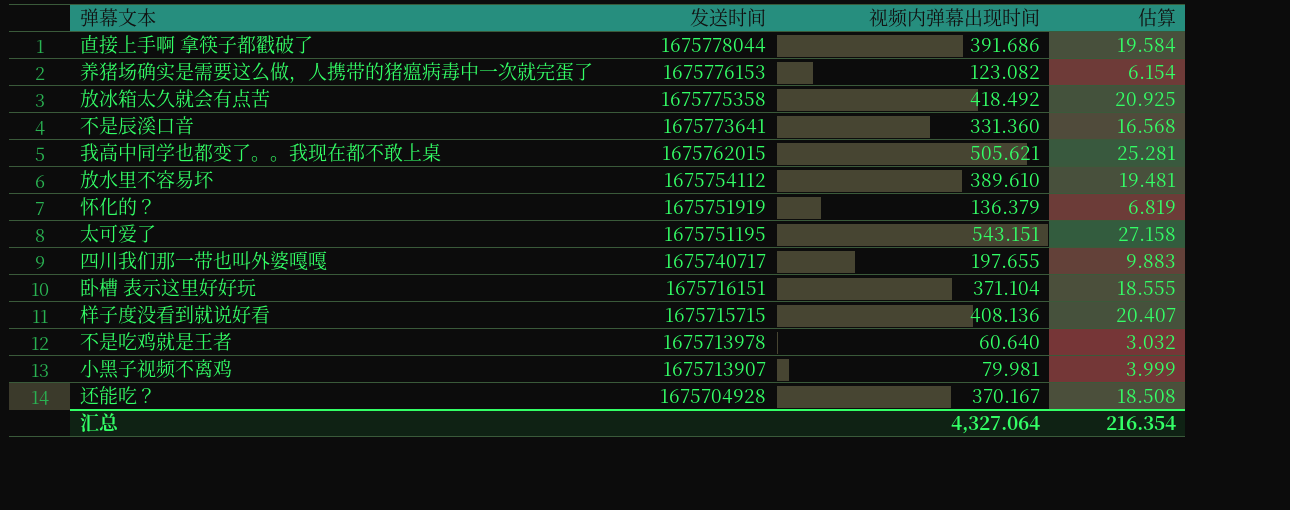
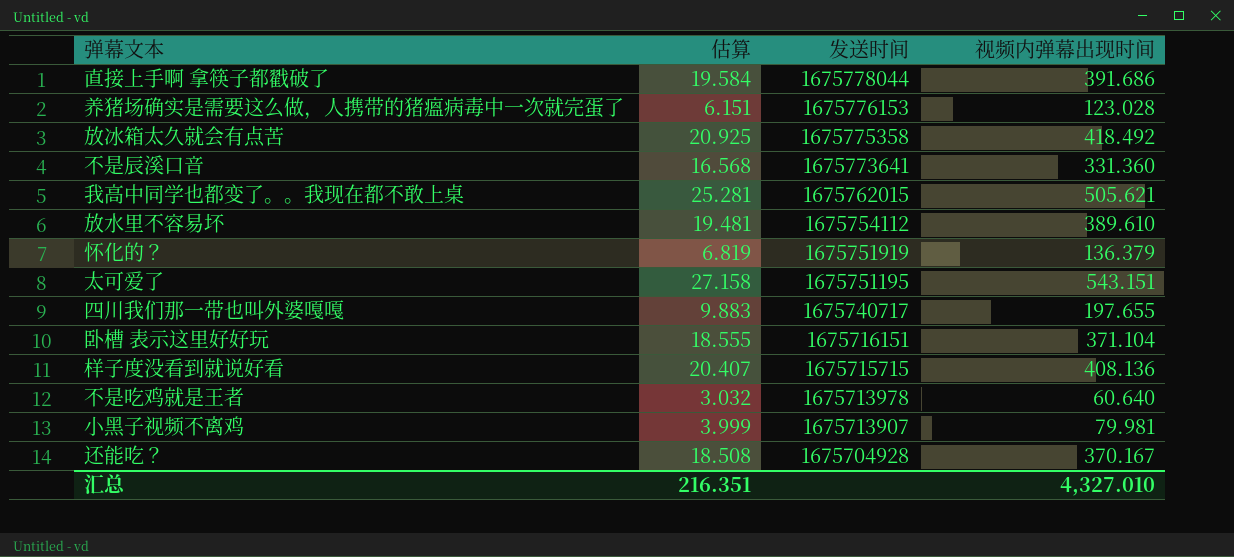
column 估算 | position: 4 -> 2
养猪场确实是需要这么做，人携带的猪瘟病毒中一次就完蛋了 | 估算: 6.154 -> 6.151
养猪场确实是需要这么做，人携带的猪瘟病毒中一次就完蛋了 | 视频内弹幕出现时间: 123.082 -> 123.028
汇总 | 估算: 216.354 -> 216.351
汇总 | 视频内弹幕出现时间: 4,327.064 -> 4,327.010

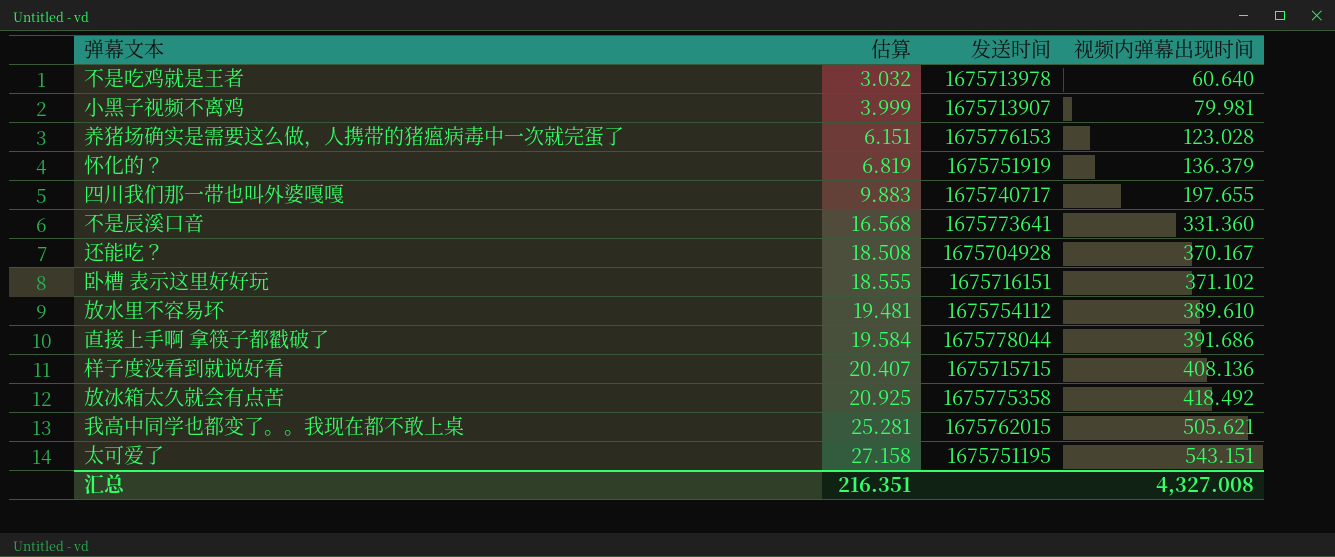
row order: 发送时间 descending -> 估算 ascending
卧槽 表示这里好好玩 | 视频内弹幕出现时间: 371.104 -> 371.102
汇总 | 视频内弹幕出现时间: 4,327.010 -> 4,327.008

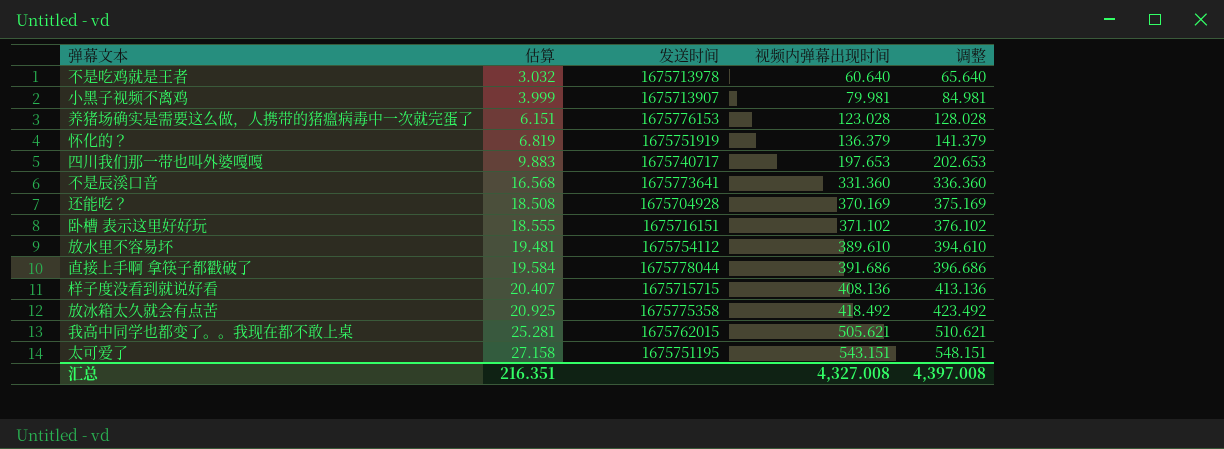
column 调整 | formula: none -> [视频内弹幕出现时间] + 5
四川我们那一带也叫外婆嘎嘎 | 视频内弹幕出现时间: 197.655 -> 197.653
还能吃？ | 视频内弹幕出现时间: 370.167 -> 370.169

